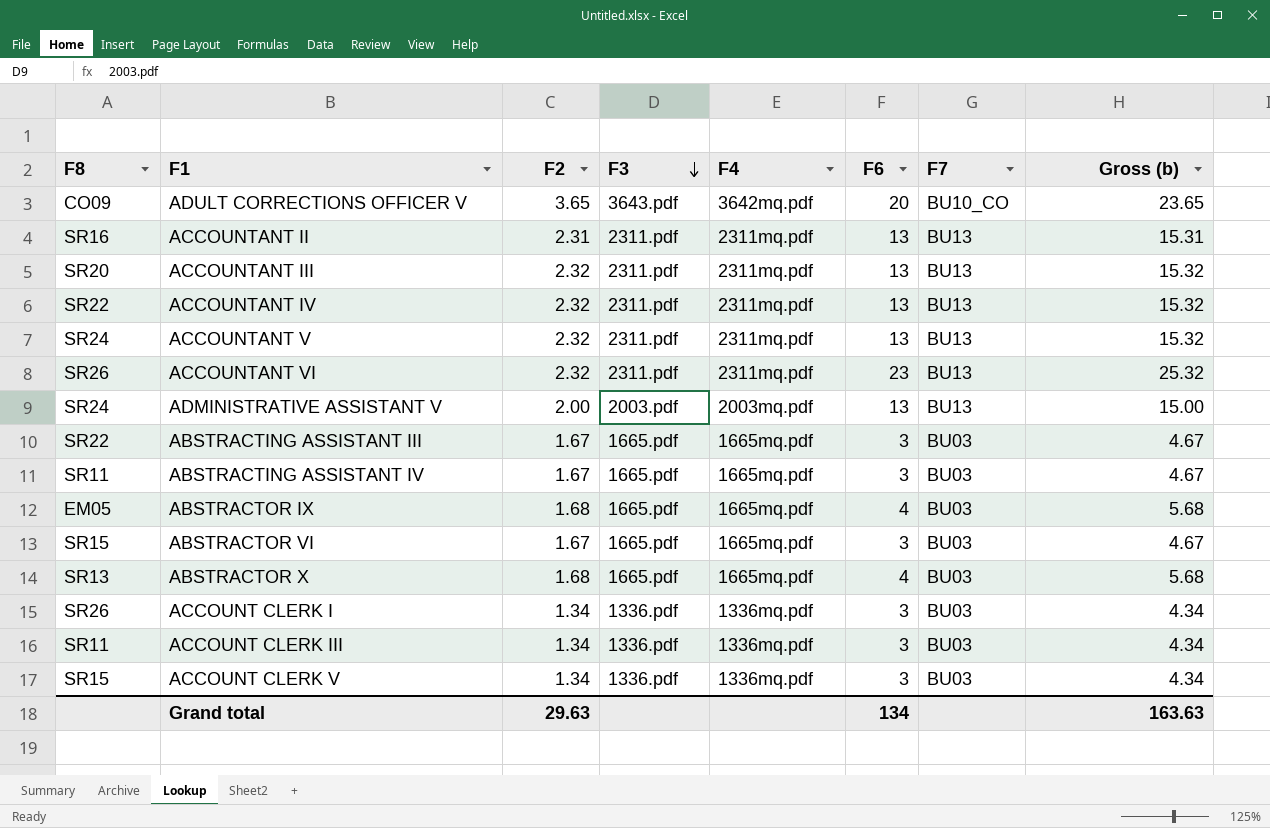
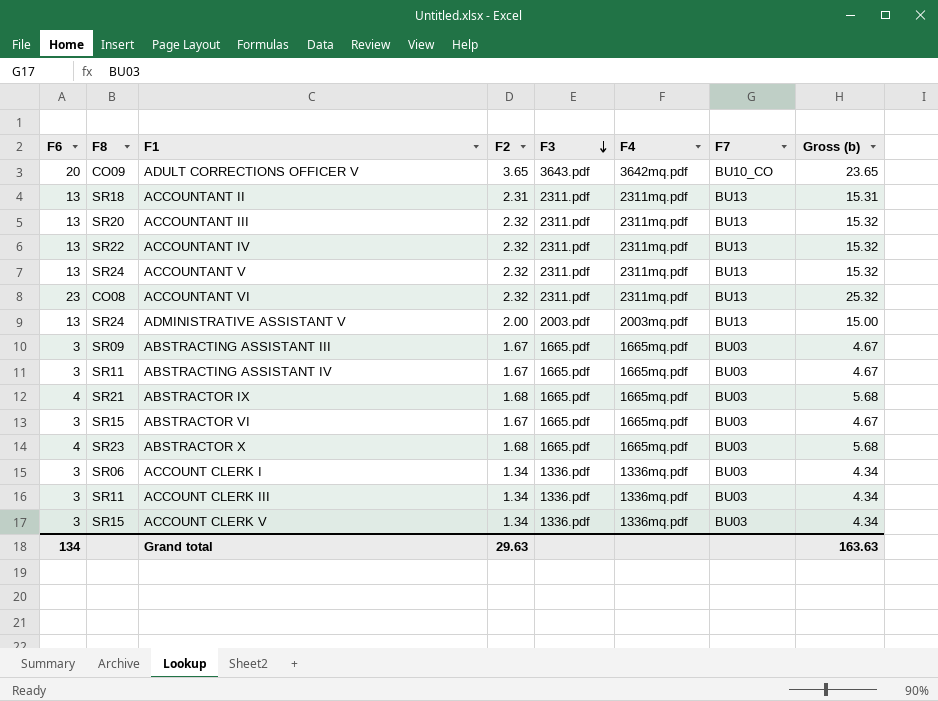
column F6 | position: 6 -> 1
ACCOUNTANT II | F8: SR16 -> SR18
ACCOUNTANT VI | F8: SR26 -> CO08
ABSTRACTING ASSISTANT III | F8: SR22 -> SR09
ABSTRACTOR IX | F8: EM05 -> SR21
ABSTRACTOR X | F8: SR13 -> SR23
ACCOUNT CLERK I | F8: SR26 -> SR06

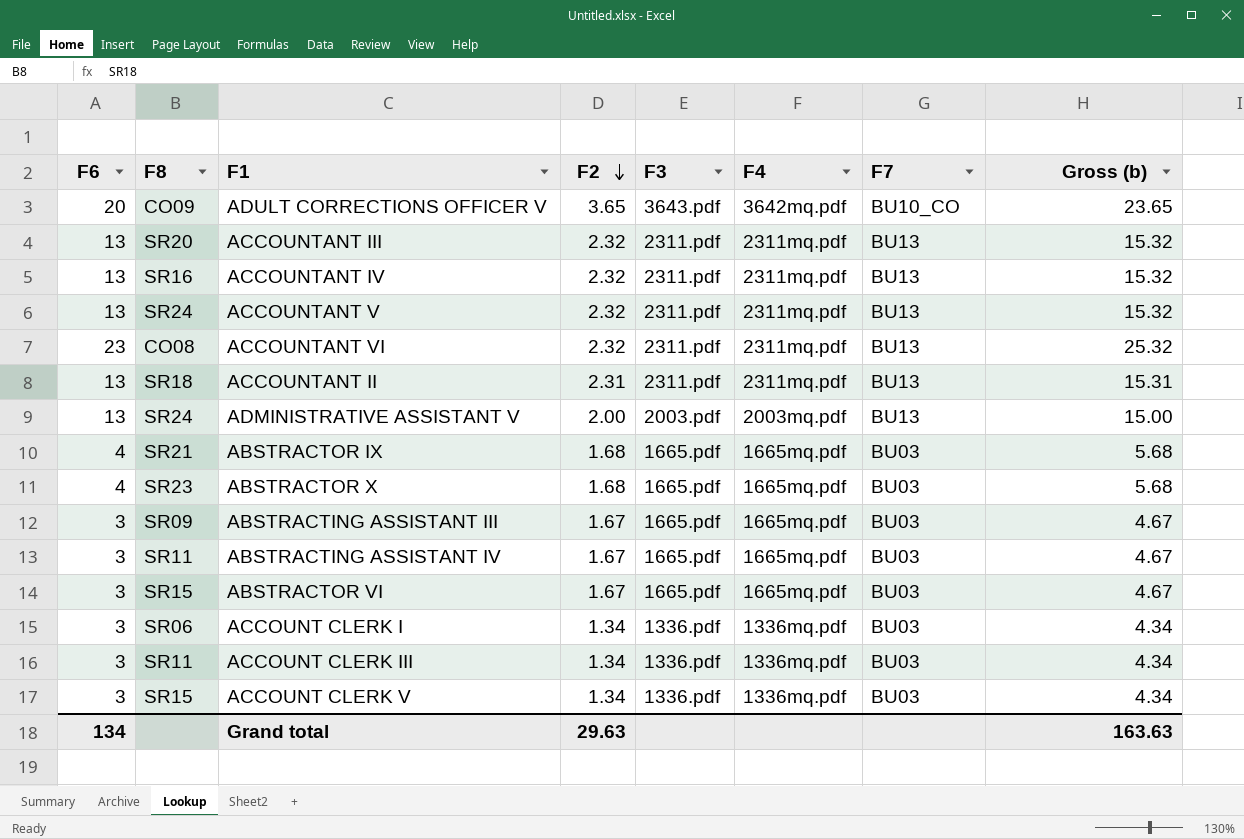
row order: F3 descending -> F2 descending
ACCOUNTANT IV | F8: SR22 -> SR16

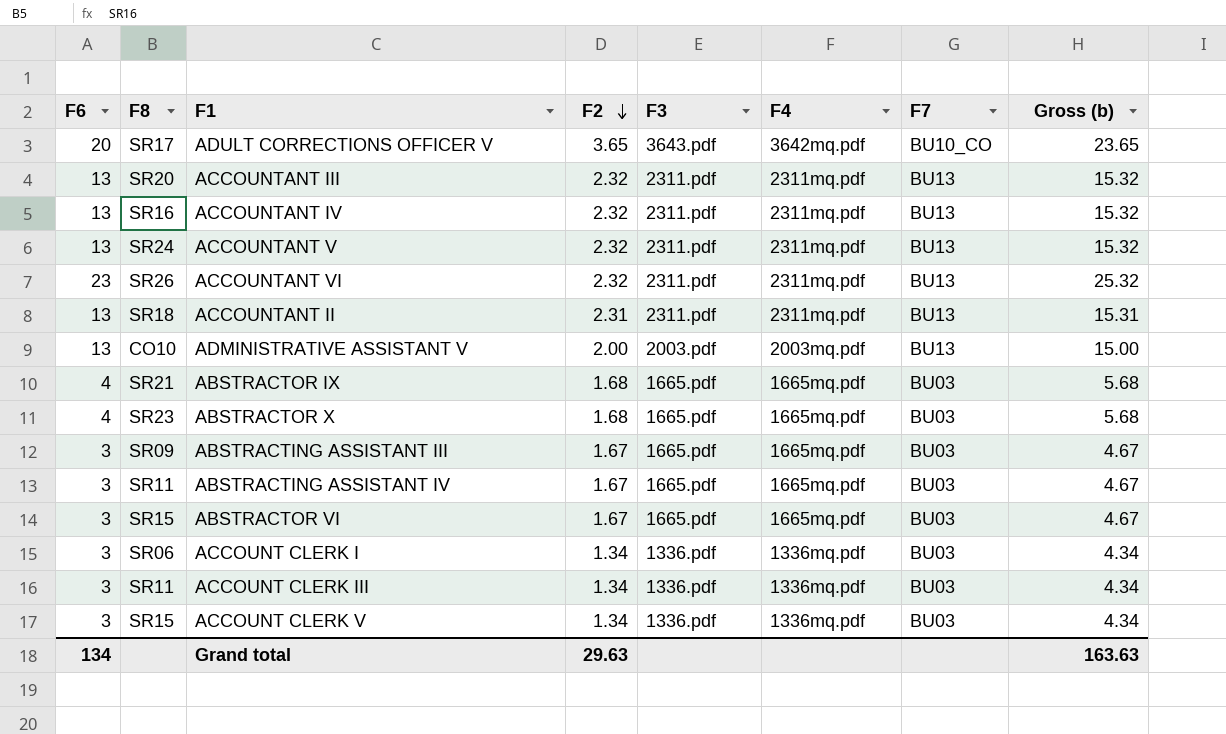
ADULT CORRECTIONS OFFICER V | F8: CO09 -> SR17
ACCOUNTANT VI | F8: CO08 -> SR26
ADMINISTRATIVE ASSISTANT V | F8: SR24 -> CO10

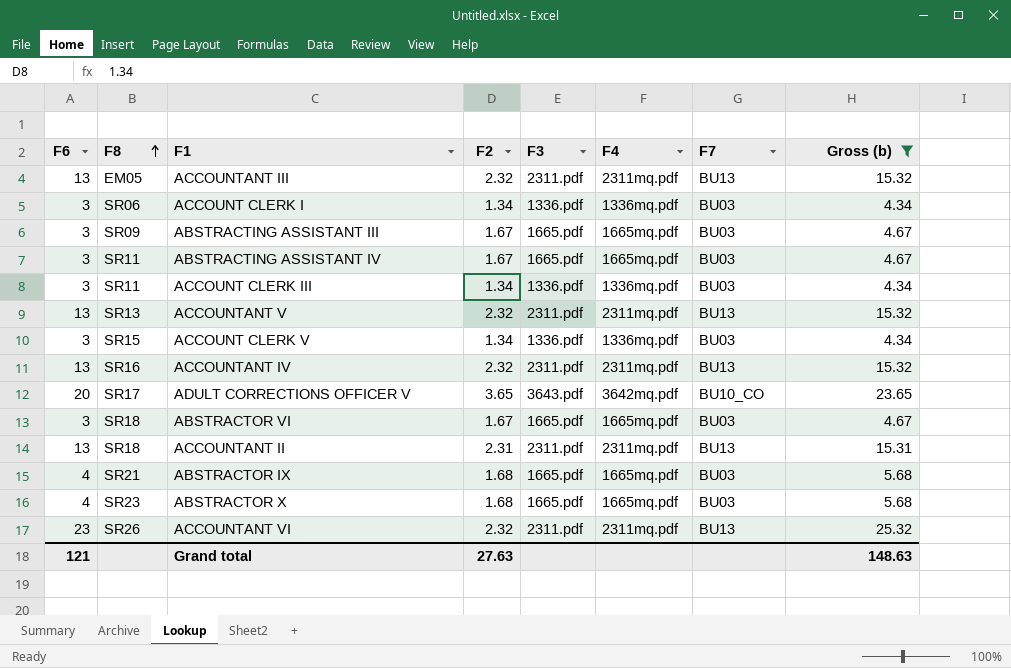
filter: none -> Gross (b) != 15.00
row order: F2 descending -> F8 ascending
ACCOUNTANT III | F8: SR20 -> EM05
ACCOUNTANT V | F8: SR24 -> SR13
ABSTRACTOR VI | F8: SR15 -> SR18
Grand total | F6: 134 -> 121
Grand total | F2: 29.63 -> 27.63
Grand total | Gross (b): 163.63 -> 148.63

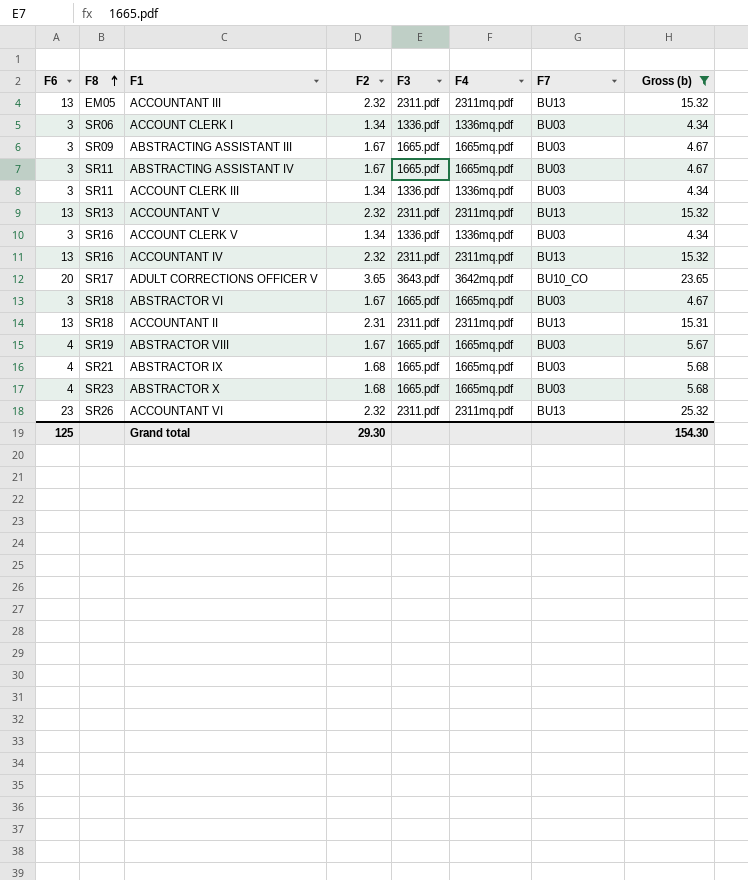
ACCOUNT CLERK V | F8: SR15 -> SR16
row ABSTRACTOR VIII: none -> 4 | SR19 | 1.67 | 1665.pdf | 1665mq.pdf | BU03 | 5.67
Grand total | F6: 121 -> 125
Grand total | F2: 27.63 -> 29.30
Grand total | Gross (b): 148.63 -> 154.30

